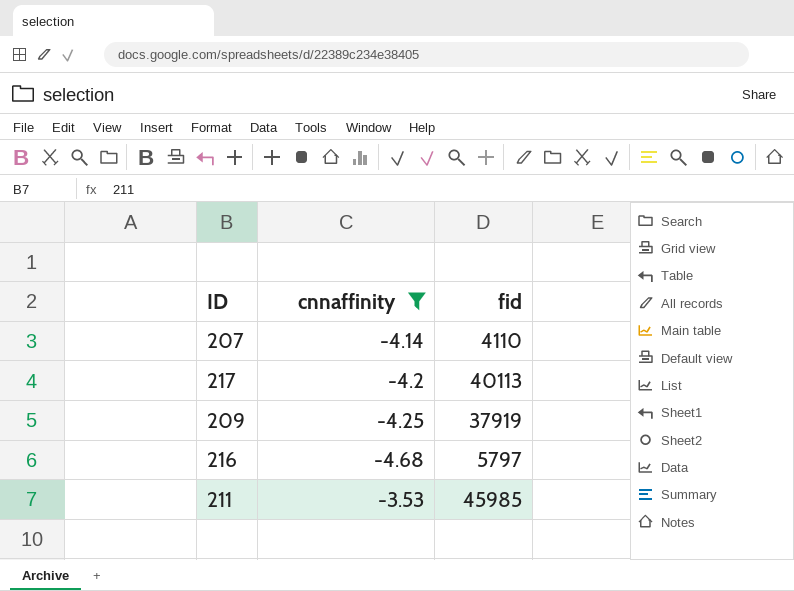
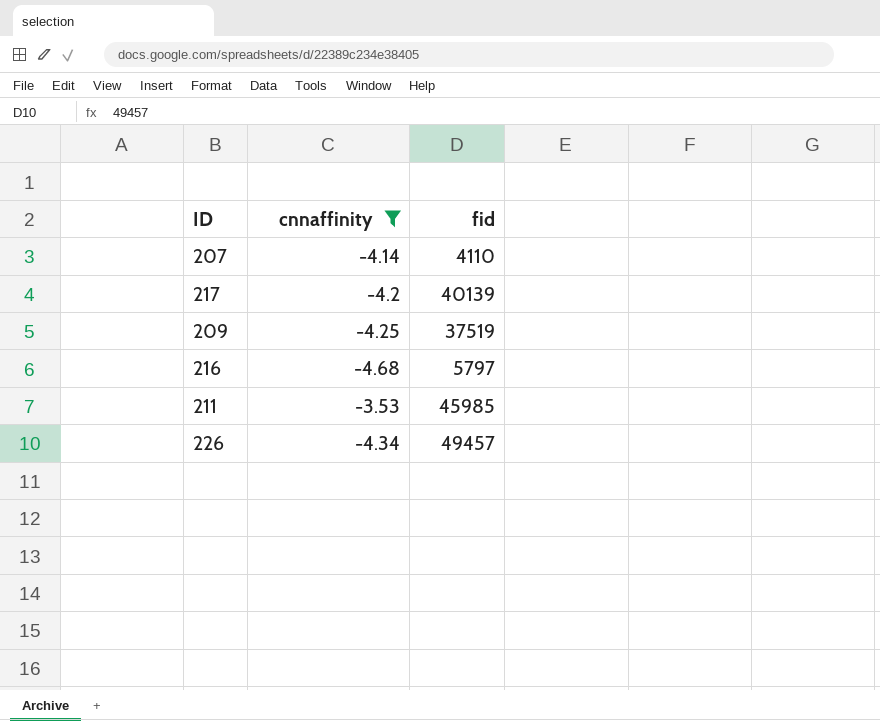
217 | fid: 40113 -> 40139
209 | fid: 37919 -> 37519
row 226: none -> -4.34 | 49457

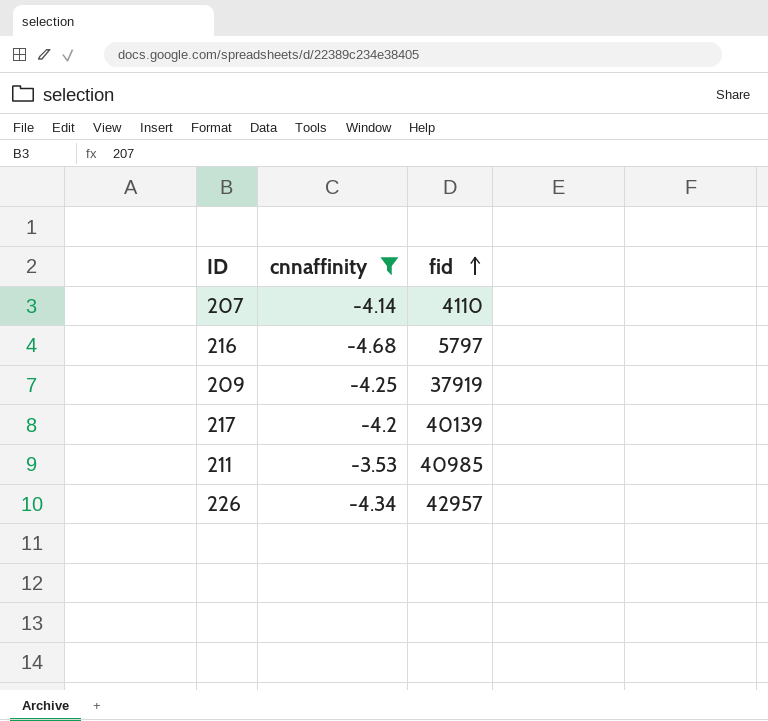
row order: none -> fid ascending
209 | fid: 37519 -> 37919
211 | fid: 45985 -> 40985
226 | fid: 49457 -> 42957

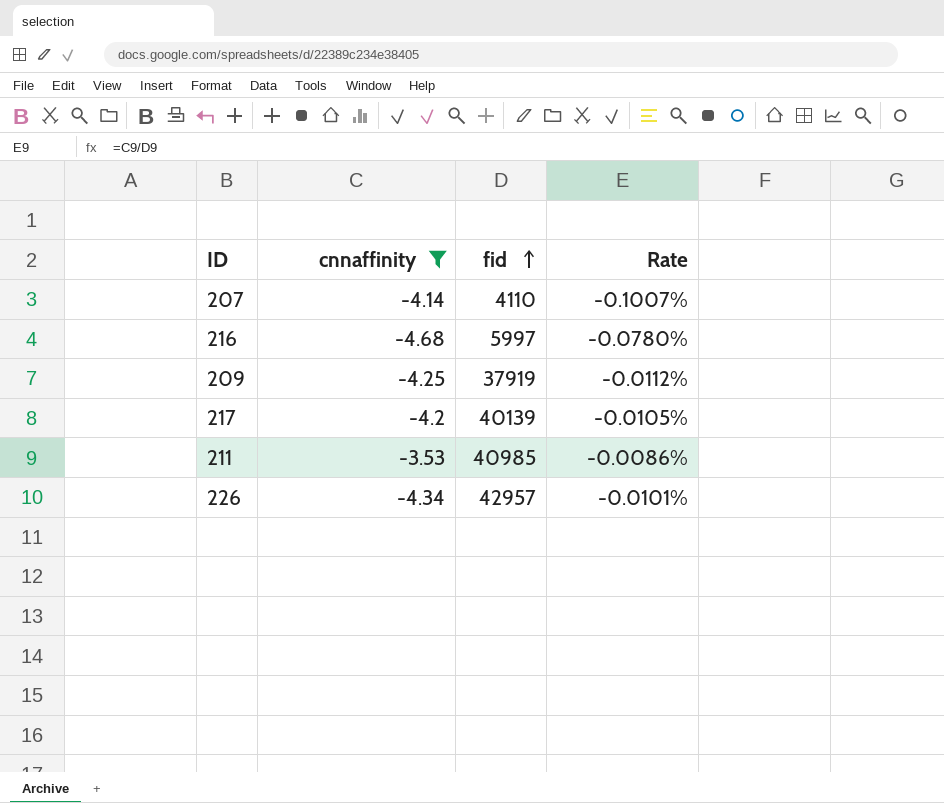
column Rate | formula: none -> [cnnaffinity] / [fid]
216 | fid: 5797 -> 5997

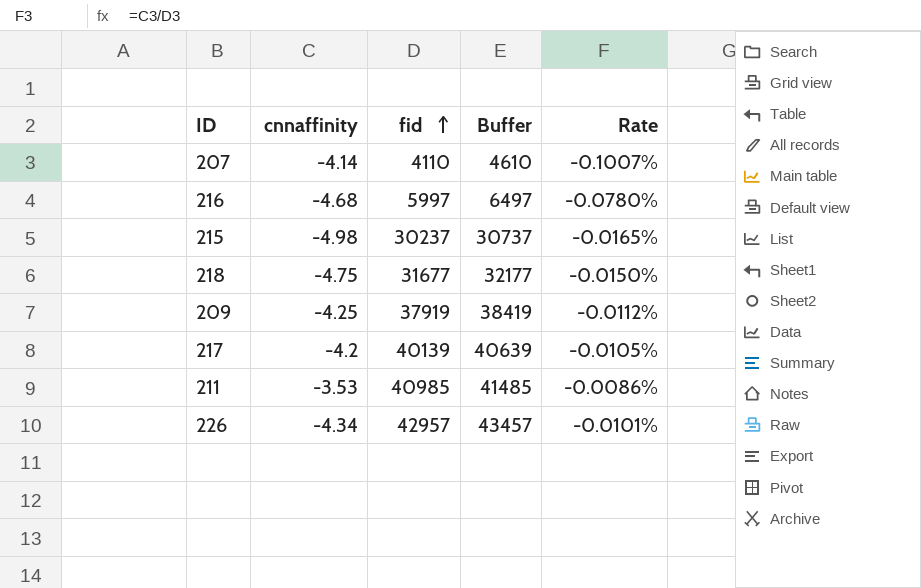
filter: cnnaffinity >= -4.68 -> none
column Buffer | formula: none -> [fid] + 500

